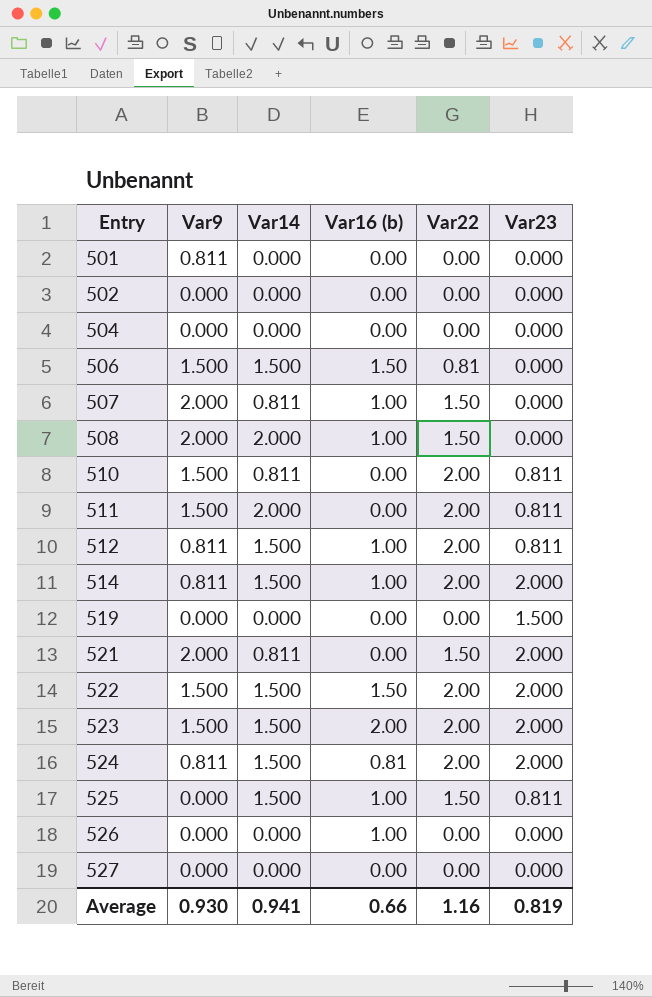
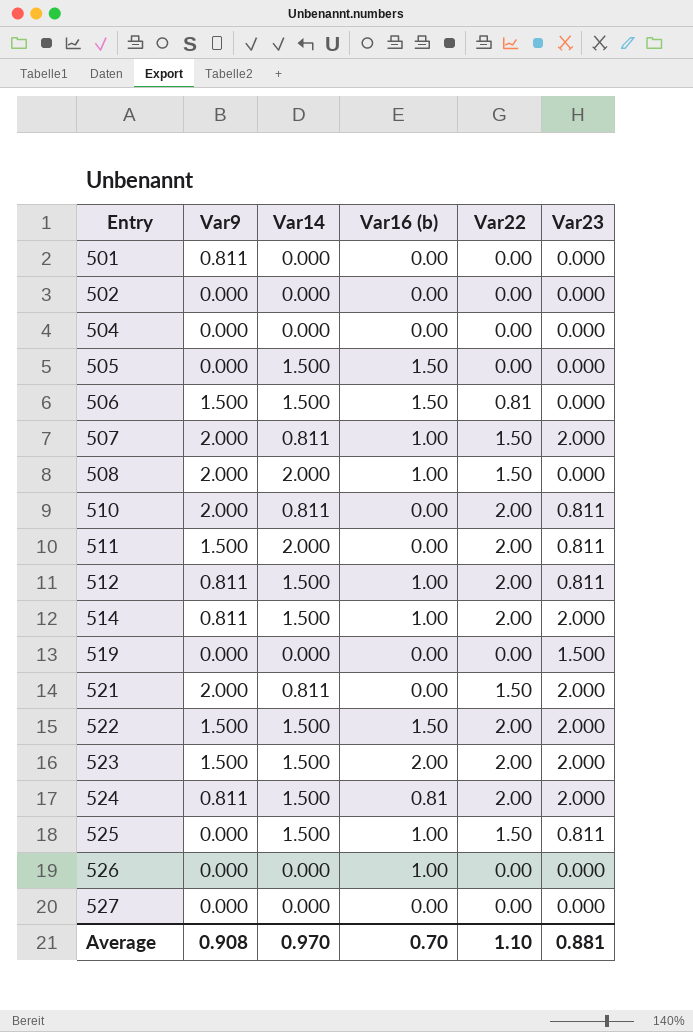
row 505: none -> 0.000 | 1.500 | 1.50 | 0.00 | 0.000
507 | Var23: 0.000 -> 2.000
510 | Var9: 1.500 -> 2.000
Average | Var9: 0.930 -> 0.908
Average | Var14: 0.941 -> 0.970
Average | Var16 (b): 0.66 -> 0.70
Average | Var22: 1.16 -> 1.10
Average | Var23: 0.819 -> 0.881

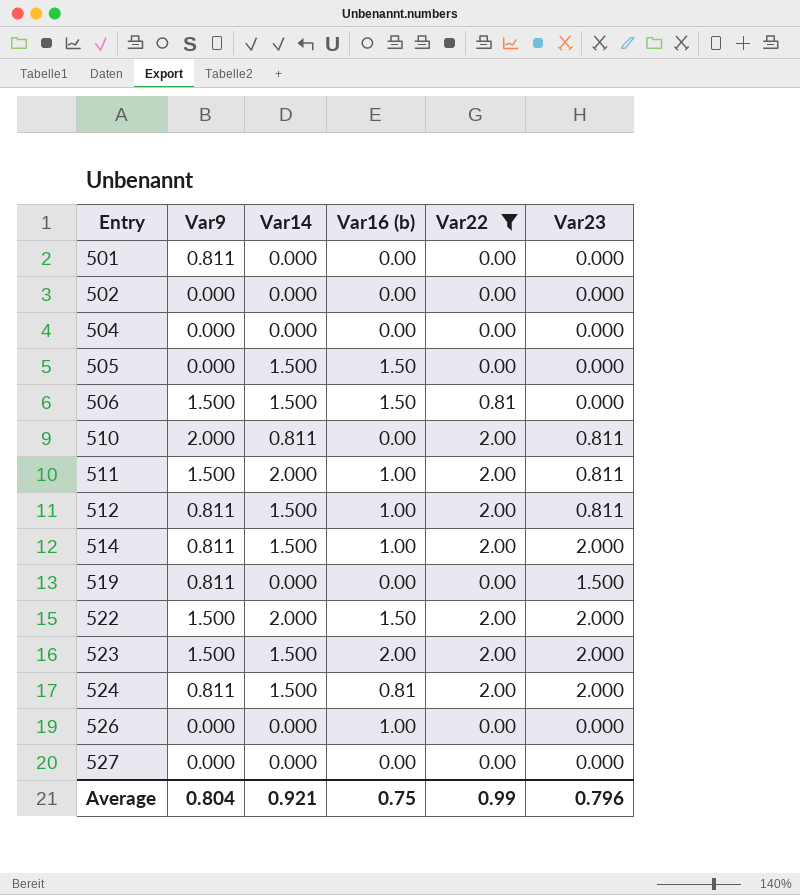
filter: none -> Var22 != 1.50
511 | Var16 (b): 0.00 -> 1.00
519 | Var9: 0.000 -> 0.811
522 | Var14: 1.500 -> 2.000
Average | Var9: 0.908 -> 0.804
Average | Var14: 0.970 -> 0.921
Average | Var16 (b): 0.70 -> 0.75
Average | Var22: 1.10 -> 0.99
Average | Var23: 0.881 -> 0.796

